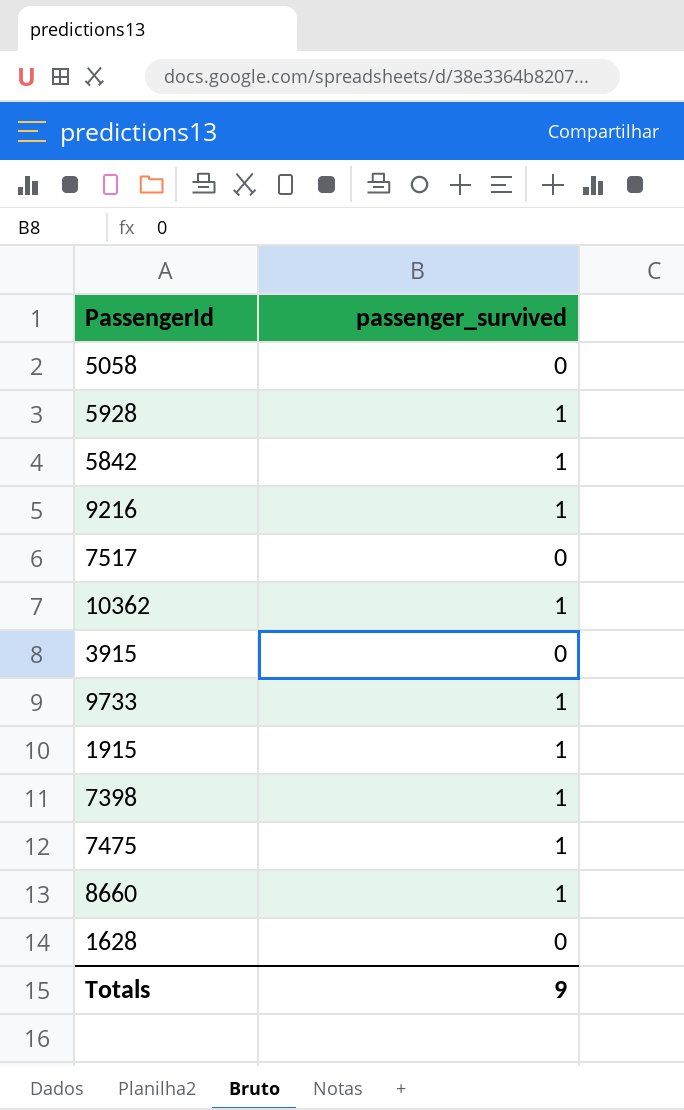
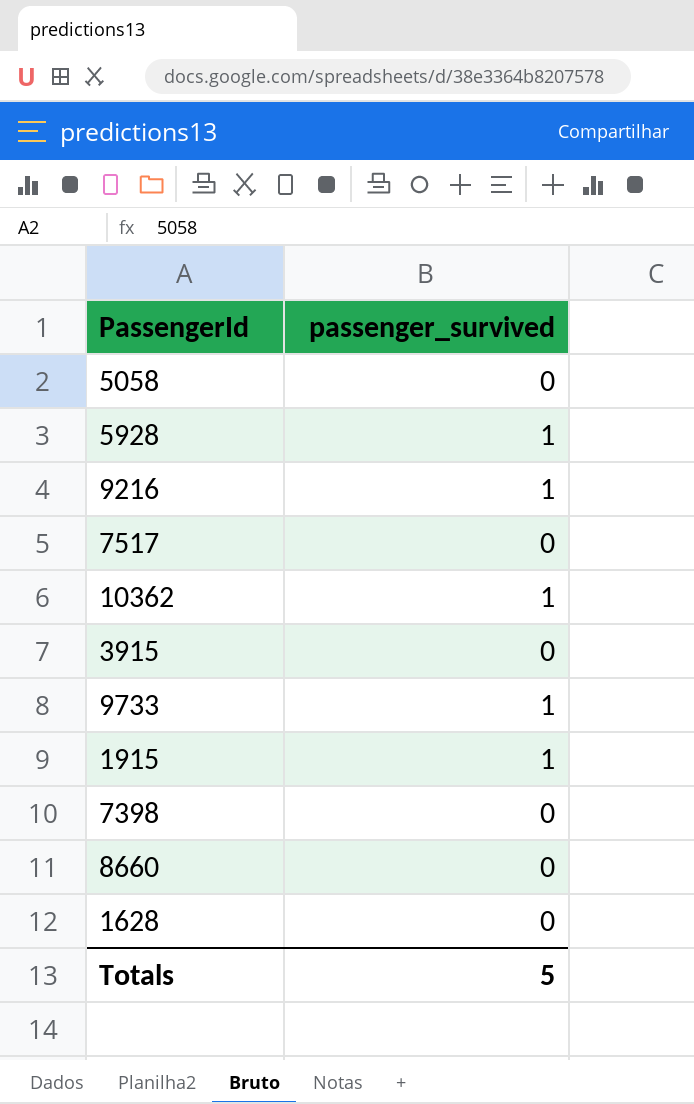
row 5842: 1 -> none
row 7475: 1 -> none
7398 | passenger_survived: 1 -> 0
8660 | passenger_survived: 1 -> 0
Totals | passenger_survived: 9 -> 5

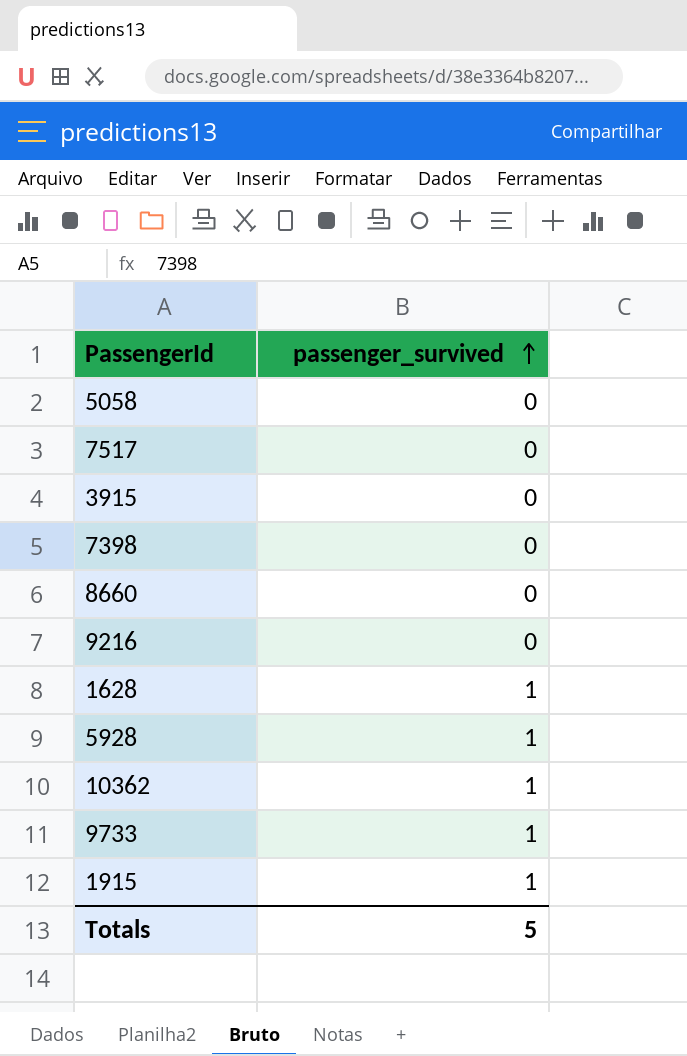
row order: none -> passenger_survived ascending
9216 | passenger_survived: 1 -> 0
1628 | passenger_survived: 0 -> 1

